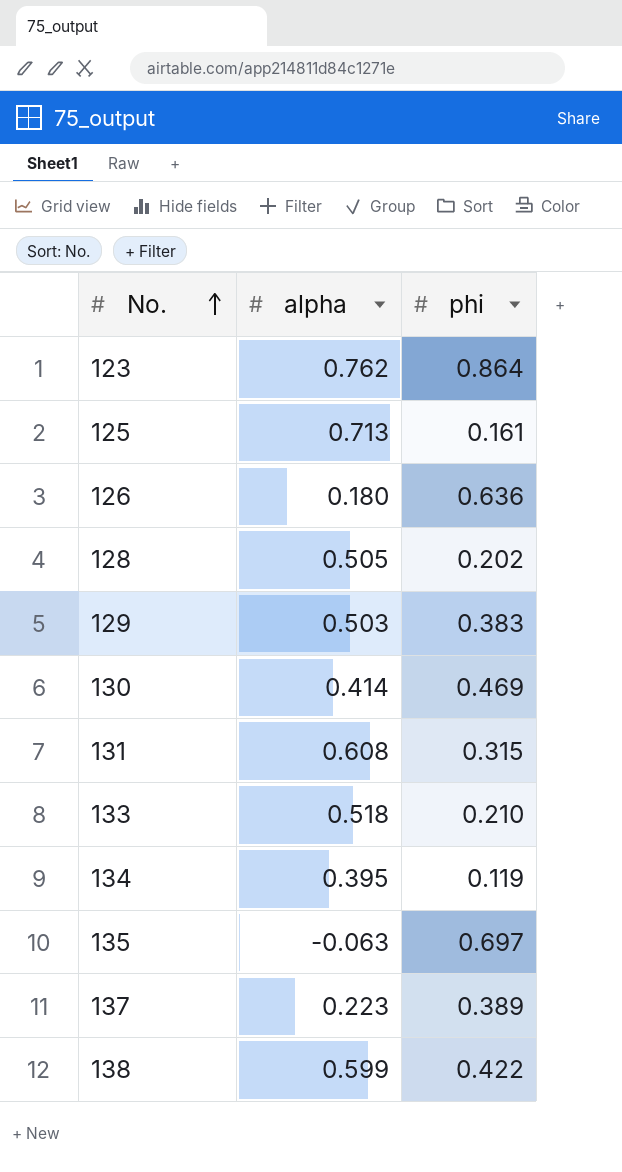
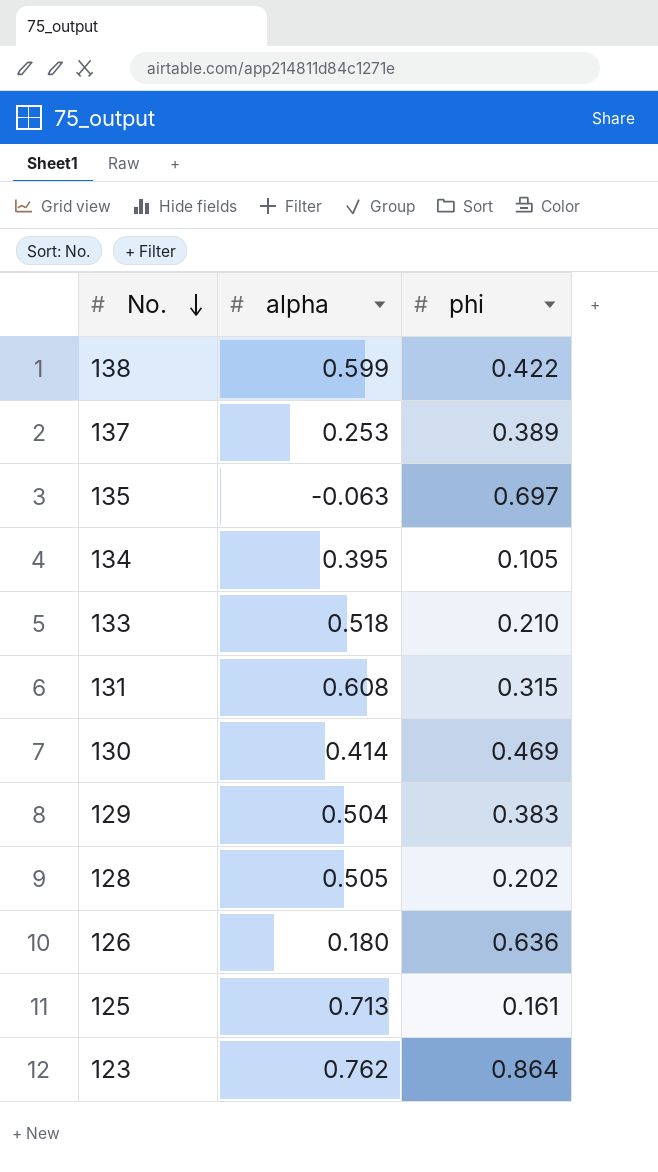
row order: No. ascending -> No. descending
137 | alpha: 0.223 -> 0.253
134 | phi: 0.119 -> 0.105
129 | alpha: 0.503 -> 0.504

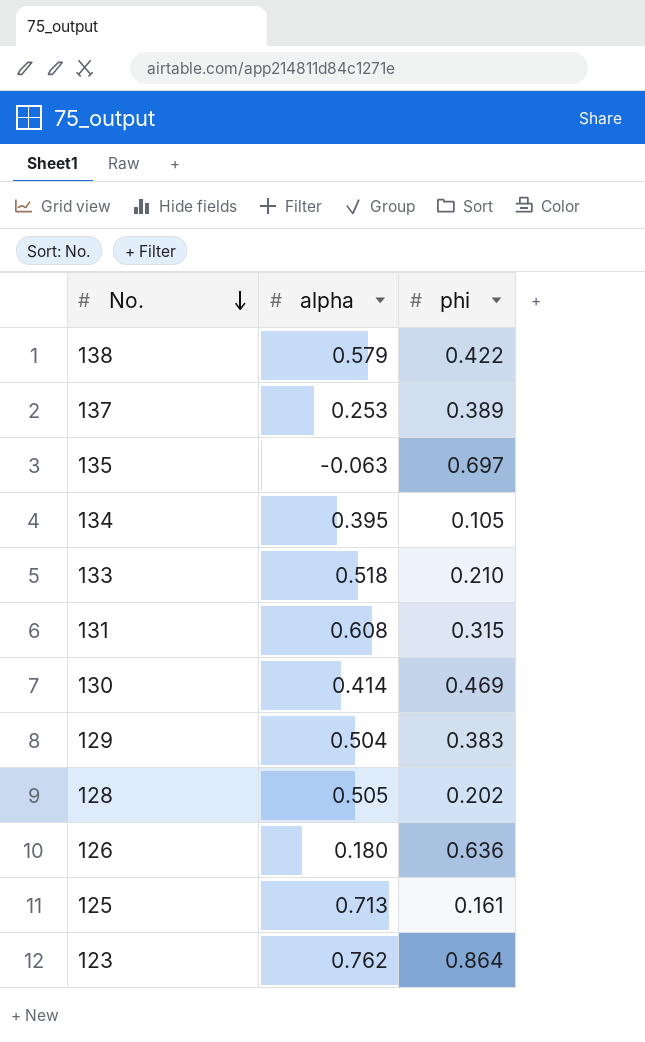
138 | alpha: 0.599 -> 0.579

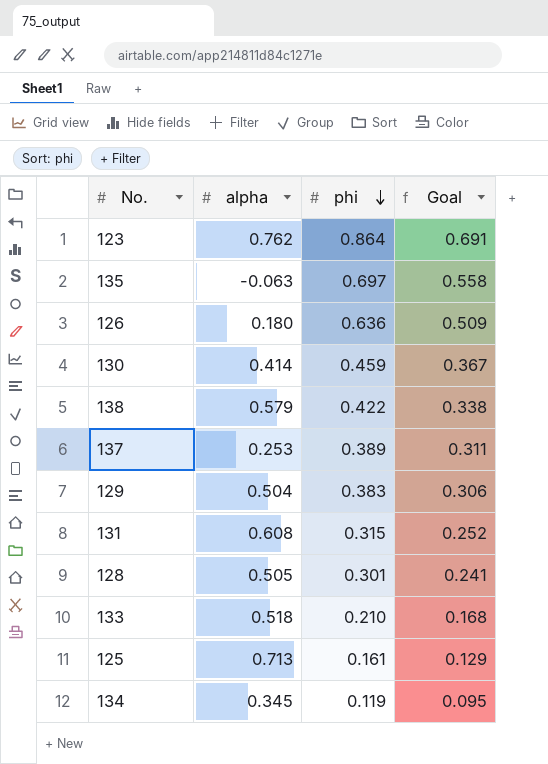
row order: No. descending -> phi descending
column Goal | formula: none -> [phi] * 0.8
130 | phi: 0.469 -> 0.459
128 | phi: 0.202 -> 0.301
134 | alpha: 0.395 -> 0.345
134 | phi: 0.105 -> 0.119

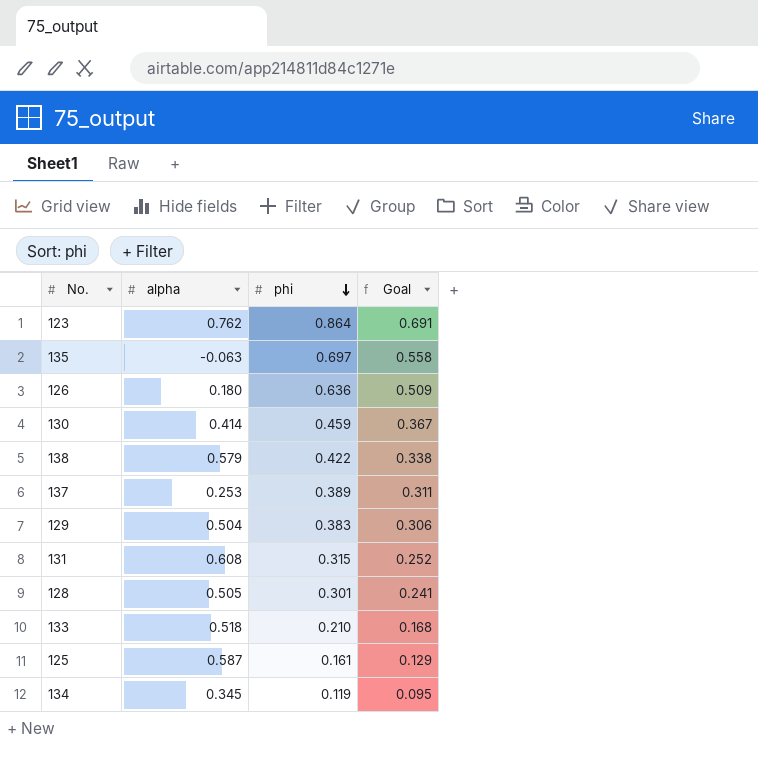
125 | alpha: 0.713 -> 0.587

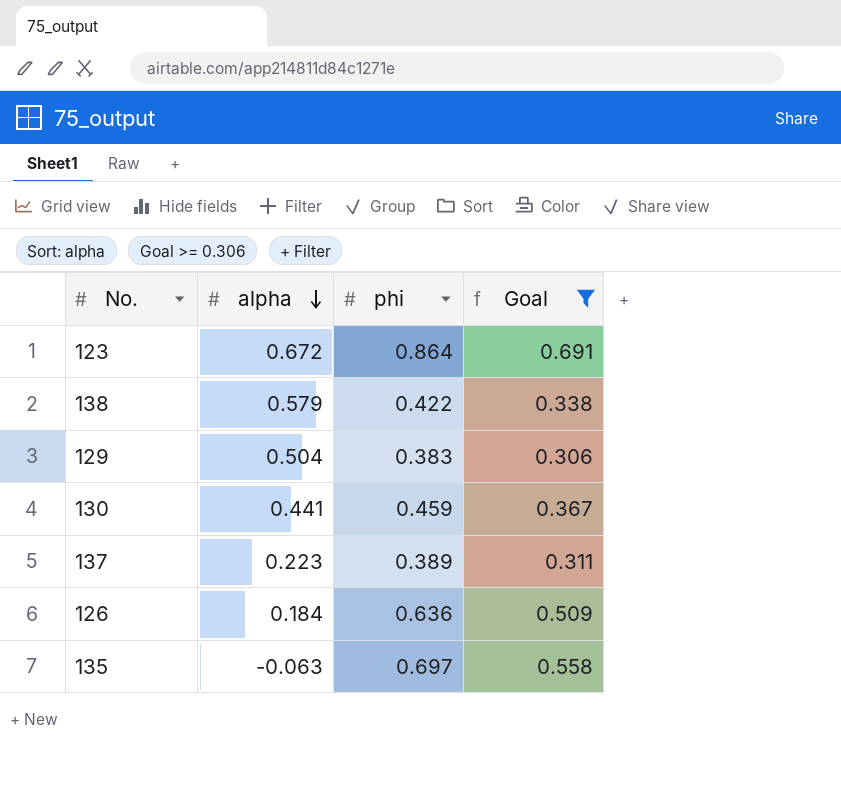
filter: none -> Goal >= 0.306
row order: phi descending -> alpha descending
123 | alpha: 0.762 -> 0.672
130 | alpha: 0.414 -> 0.441
137 | alpha: 0.253 -> 0.223
126 | alpha: 0.180 -> 0.184

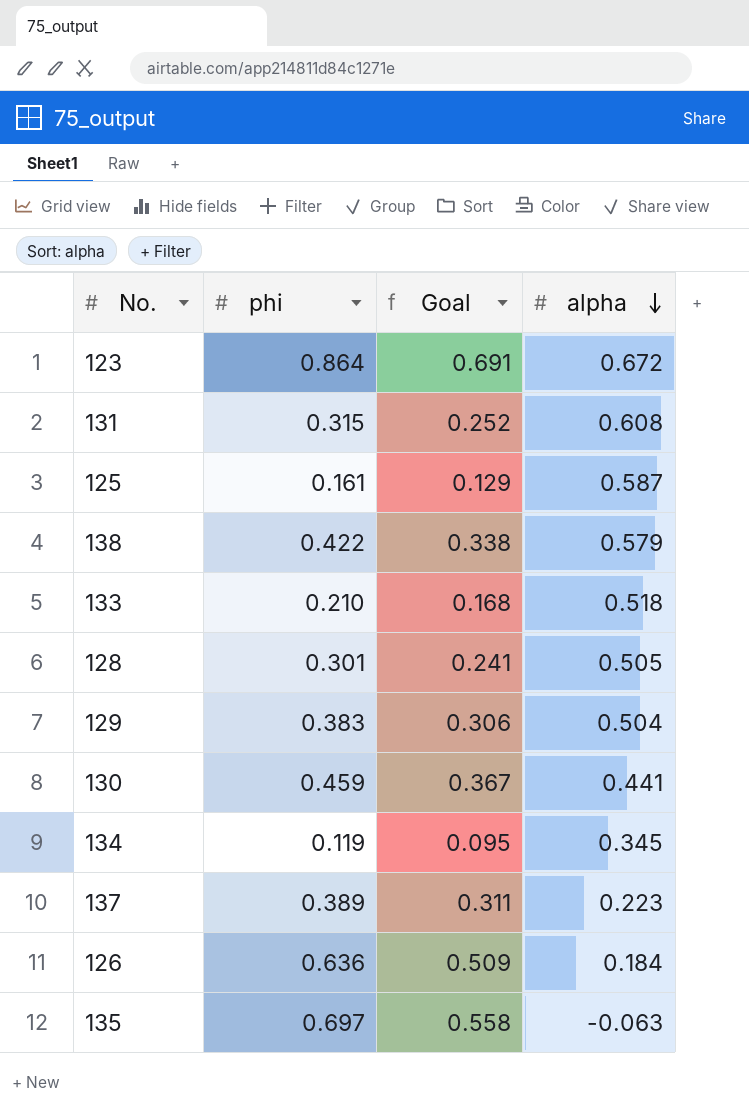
filter: Goal >= 0.306 -> none
column alpha | position: 2 -> 4

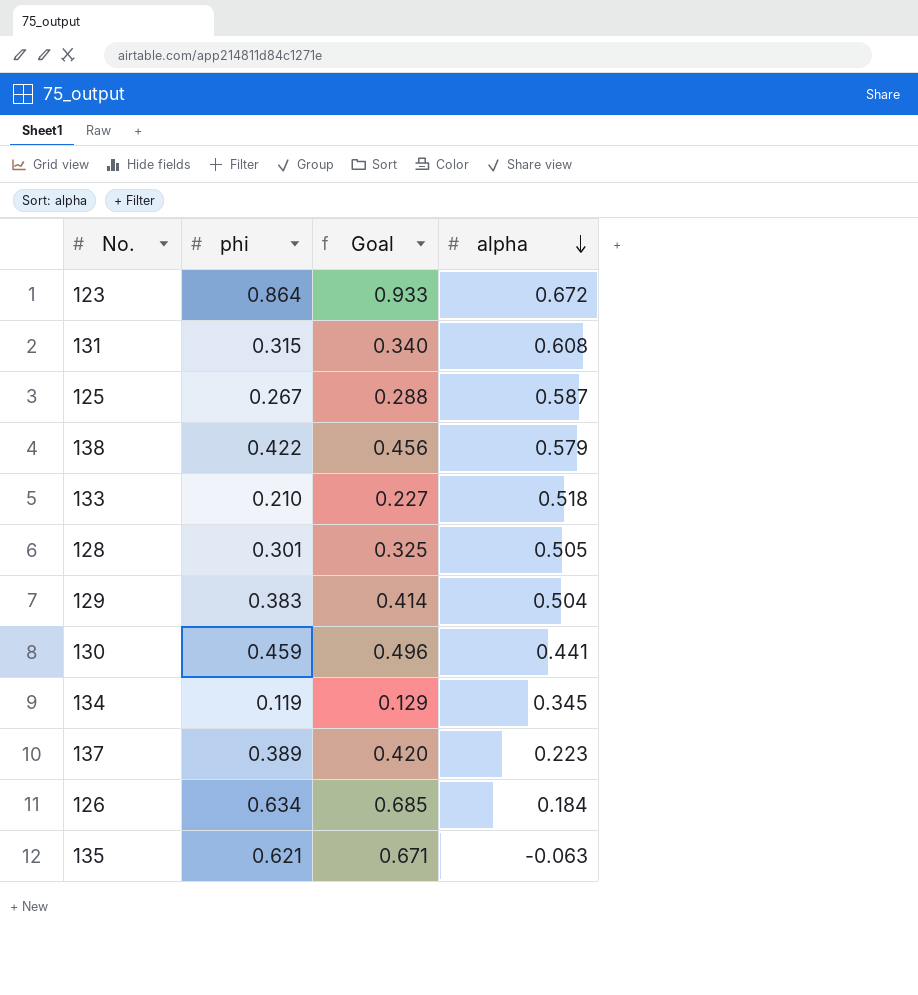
column Goal | formula: [phi] * 0.8 -> [phi] * 1.08
125 | phi: 0.161 -> 0.267
126 | phi: 0.636 -> 0.634
135 | phi: 0.697 -> 0.621

